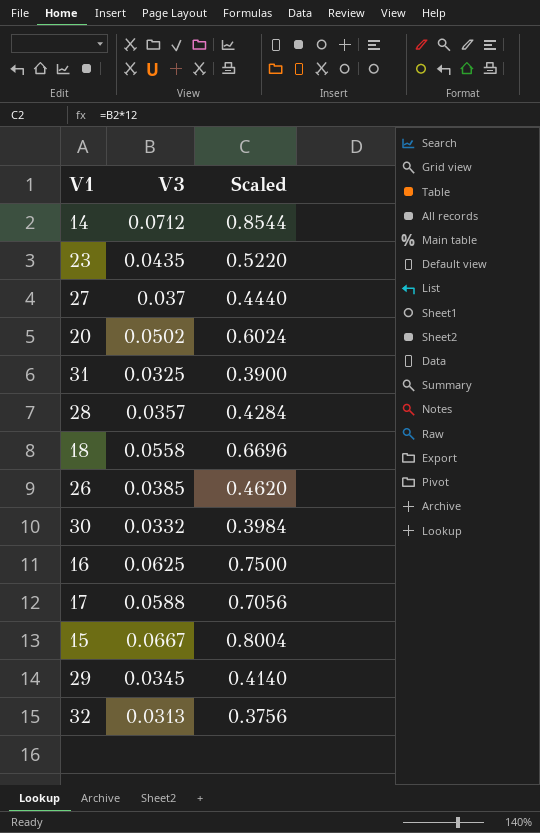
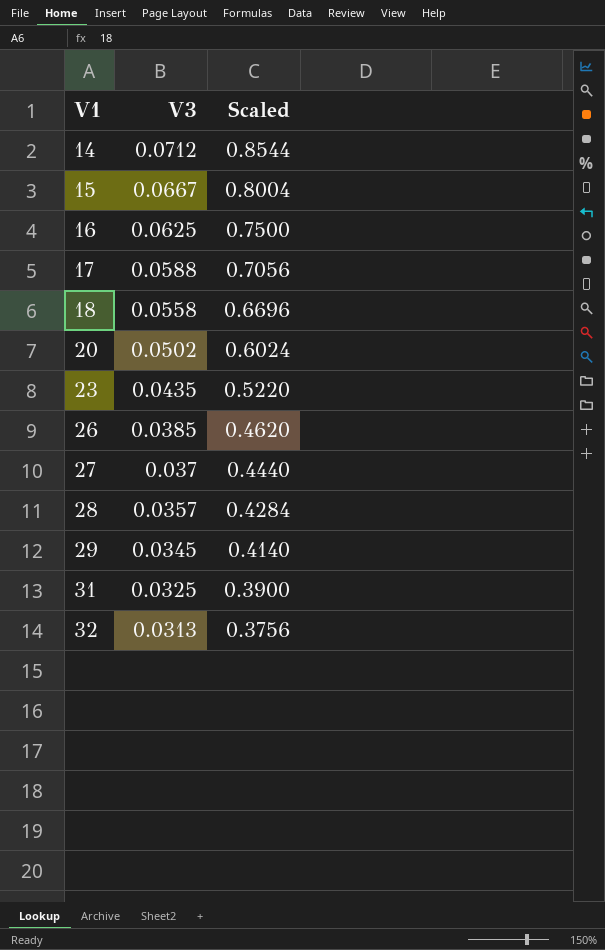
row order: none -> V1 ascending
row 30: 0.0332 | 0.3984 -> none

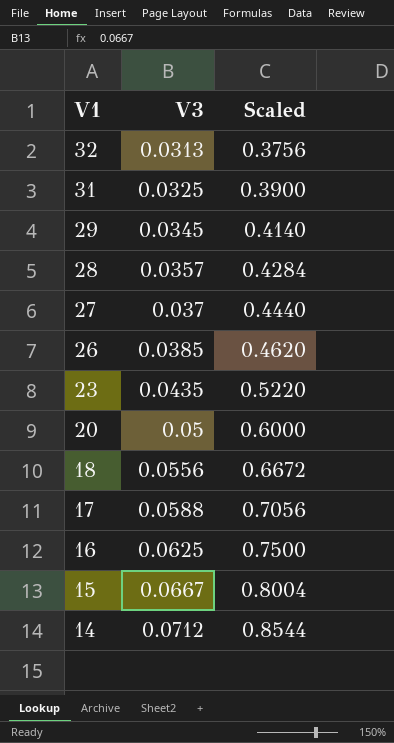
row order: V1 ascending -> V1 descending
20 | V3: 0.0502 -> 0.05
20 | Scaled: 0.6024 -> 0.6000
18 | V3: 0.0558 -> 0.0556
18 | Scaled: 0.6696 -> 0.6672

